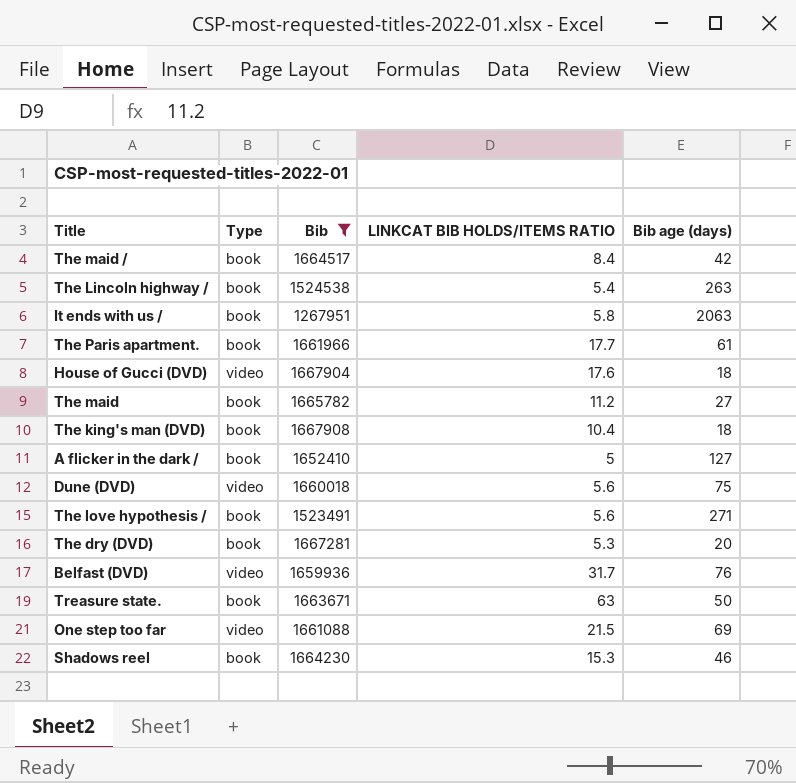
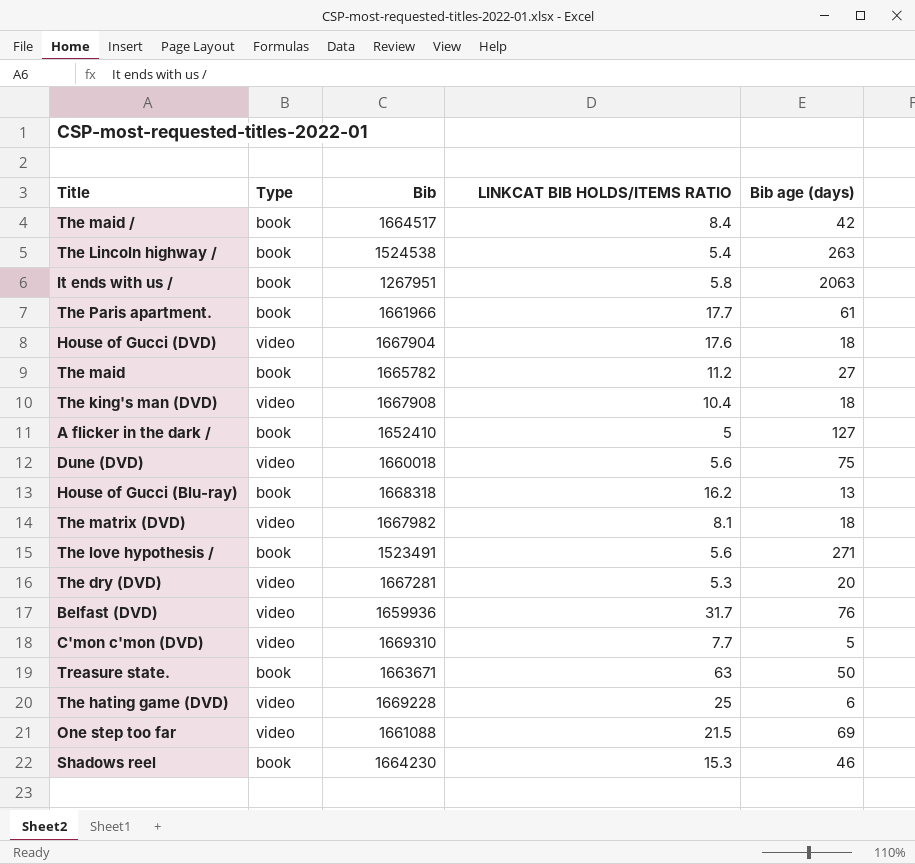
filter: Bib <= 1667908 -> none
The king's man (DVD) | Type: book -> video
The dry (DVD) | Type: book -> video

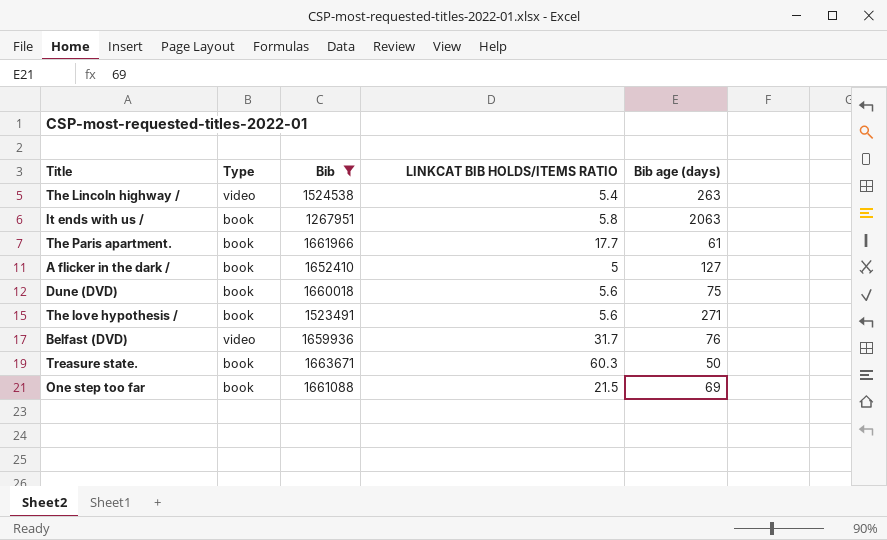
filter: none -> Bib <= 1663671
The Lincoln highway / | Type: book -> video
Dune (DVD) | Type: video -> book
Treasure state. | LINKCAT BIB HOLDS/ITEMS RATIO: 63 -> 60.3
One step too far | Type: video -> book

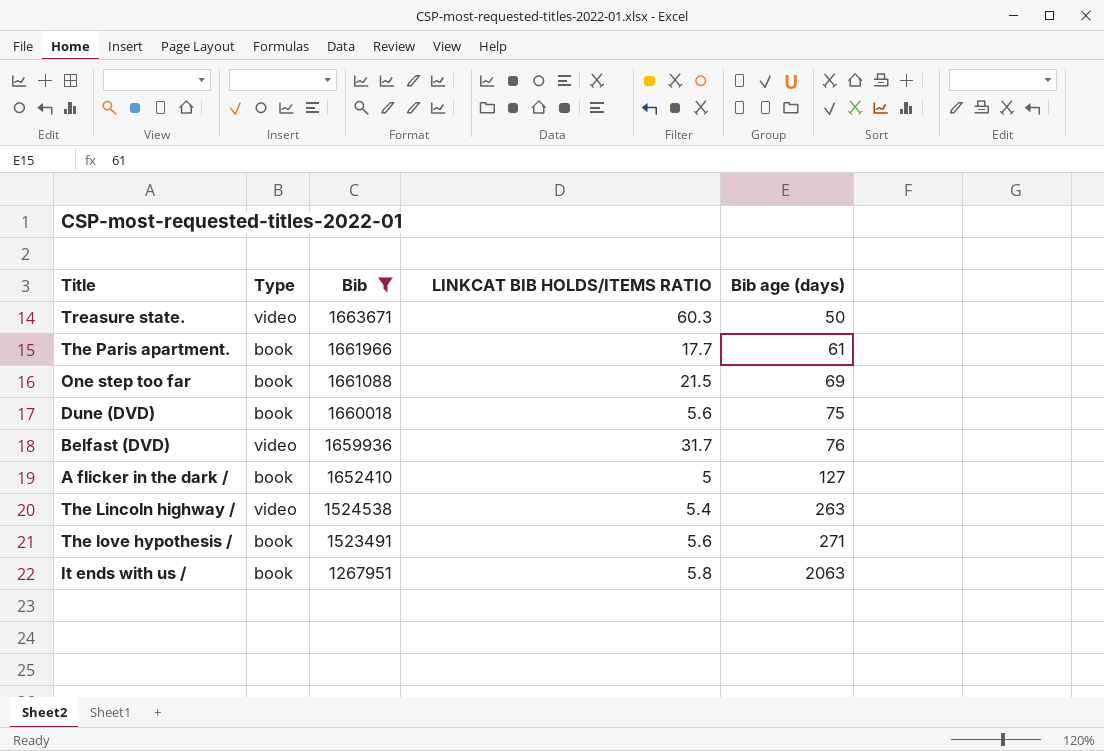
row order: none -> Bib descending
Treasure state. | Type: book -> video

